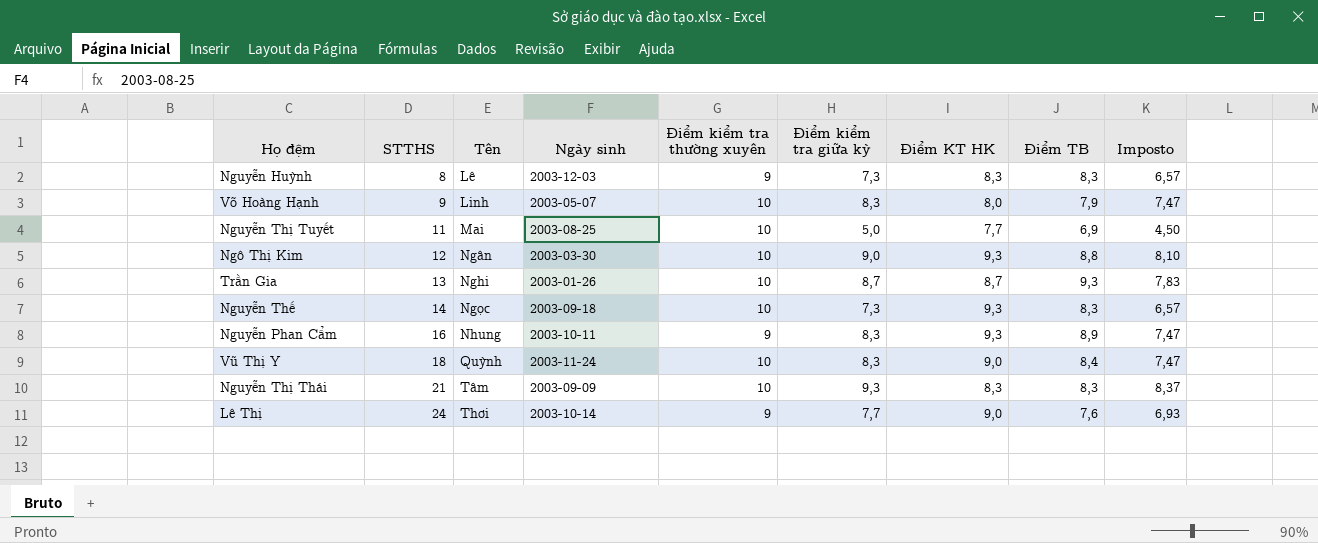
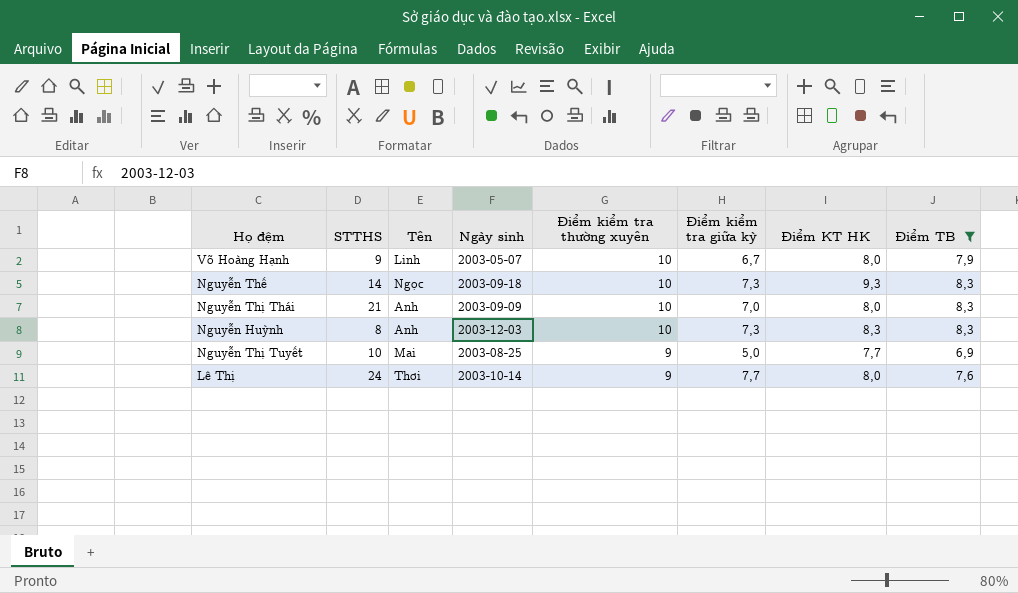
filter: none -> Điểm TB <= 8,3
row order: STTHS ascending -> Điểm kiểm tra thường xuyên descending
column Imposto | formula: [Điểm kiểm tra giữa kỳ] * 0,9 -> none
Võ Hoàng Hạnh | Điểm kiểm tra giữa kỳ: 8,3 -> 6,7
Nguyễn Thị Thái | Tên: Tâm -> Anh
Nguyễn Thị Thái | Điểm kiểm tra giữa kỳ: 9,3 -> 7,0
Nguyễn Thị Thái | Điểm KT HK: 8,3 -> 8,0
Nguyễn Huỳnh | Tên: Lê -> Anh
Nguyễn Huỳnh | Điểm kiểm tra thường xuyên: 9 -> 10
Nguyễn Thị Tuyết | STTHS: 11 -> 10
Nguyễn Thị Tuyết | Điểm kiểm tra thường xuyên: 10 -> 9
Lê Thị | Điểm KT HK: 9,0 -> 8,0

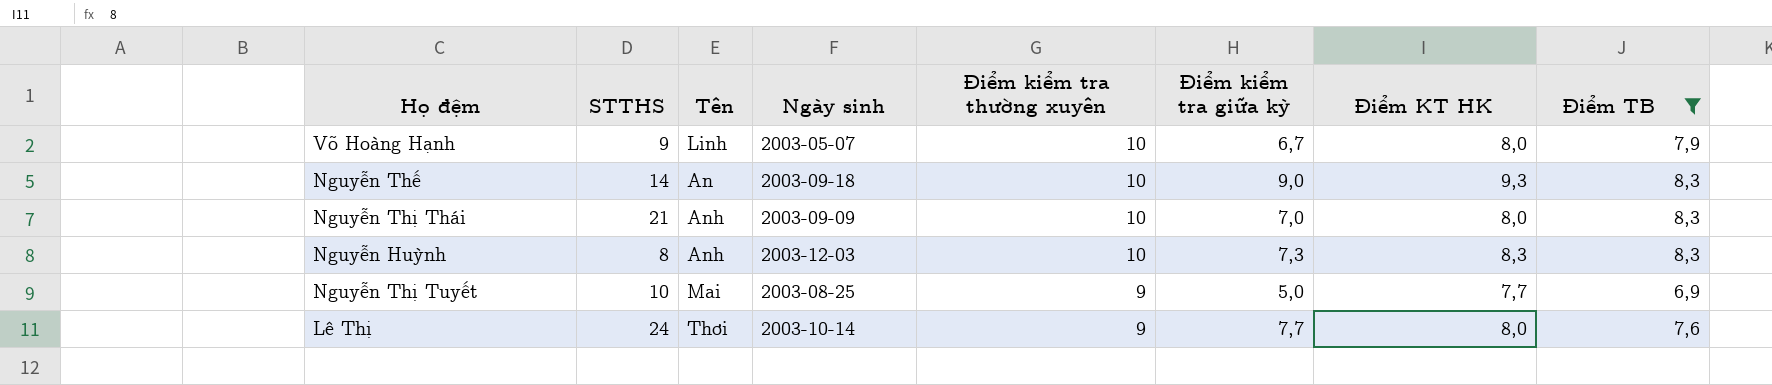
Nguyễn Thế | Tên: Ngọc -> An
Nguyễn Thế | Điểm kiểm tra giữa kỳ: 7,3 -> 9,0

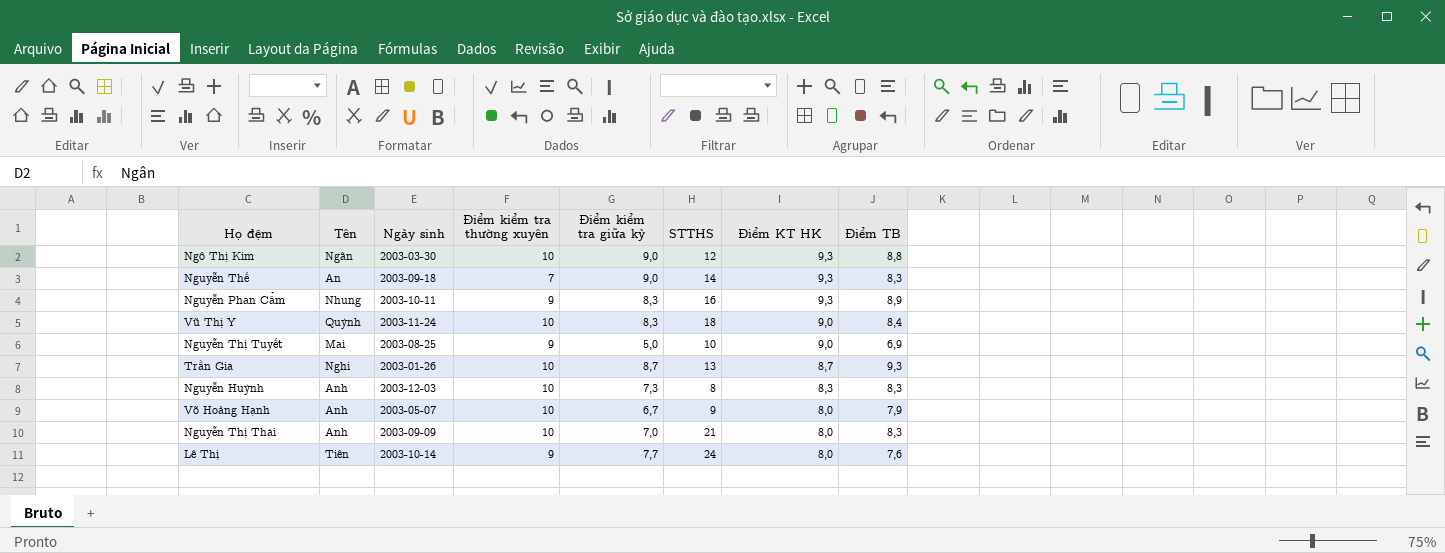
filter: Điểm TB <= 8,3 -> none
row order: Điểm kiểm tra thường xuyên descending -> Điểm KT HK descending
column STTHS | position: 2 -> 6
Nguyễn Thế | Điểm kiểm tra thường xuyên: 10 -> 7
Nguyễn Thị Tuyết | Điểm KT HK: 7,7 -> 9,0
Võ Hoàng Hạnh | Tên: Linh -> Anh
Lê Thị | Tên: Thơi -> Tiên

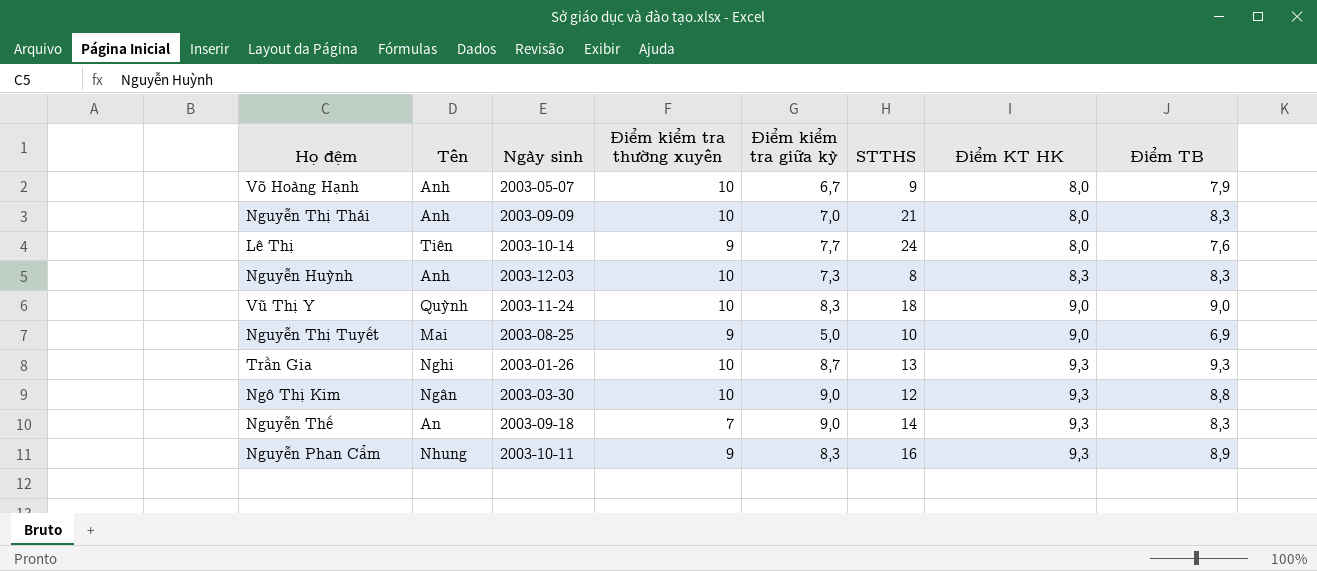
row order: Điểm KT HK descending -> Điểm KT HK ascending
Vũ Thị Y | Điểm TB: 8,4 -> 9,0
Trần Gia | Điểm KT HK: 8,7 -> 9,3

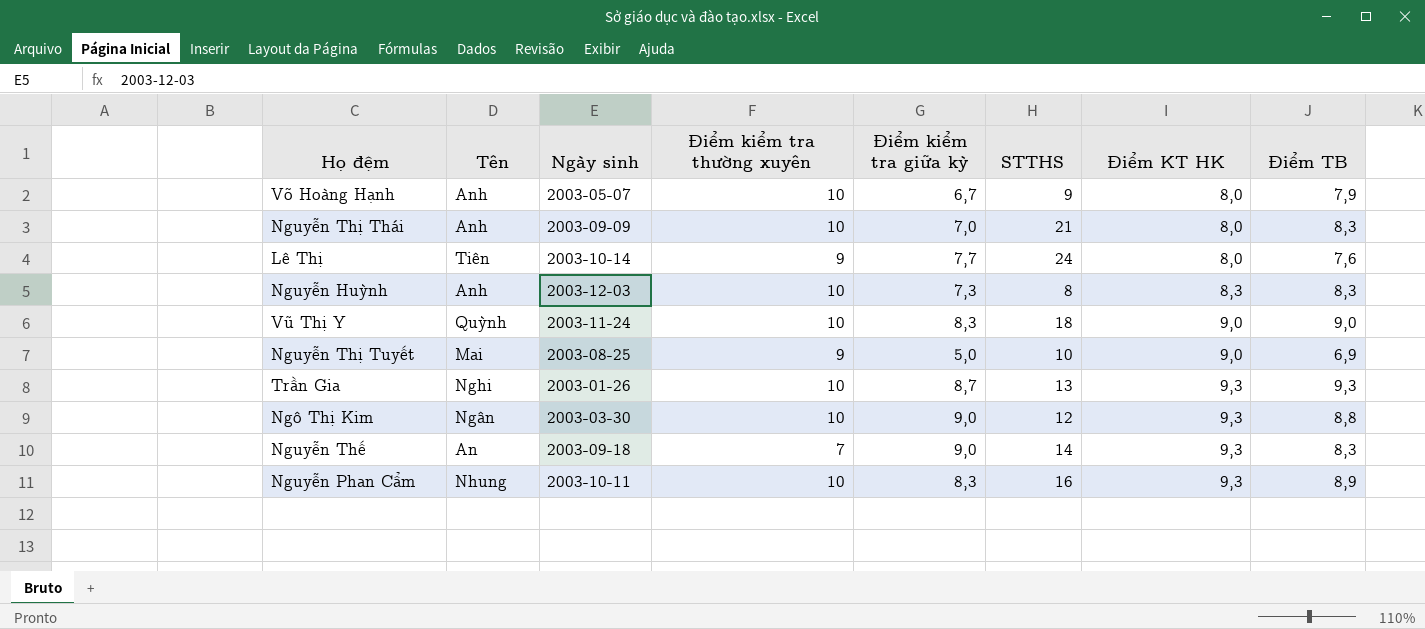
Nguyễn Phan Cẩm | Điểm kiểm tra thường xuyên: 9 -> 10

